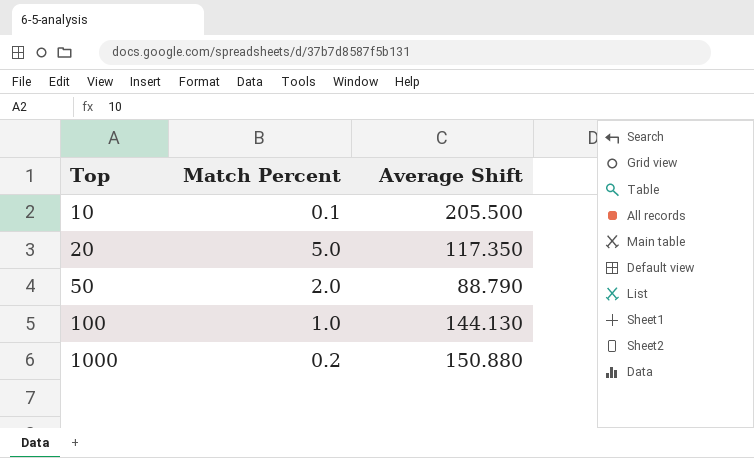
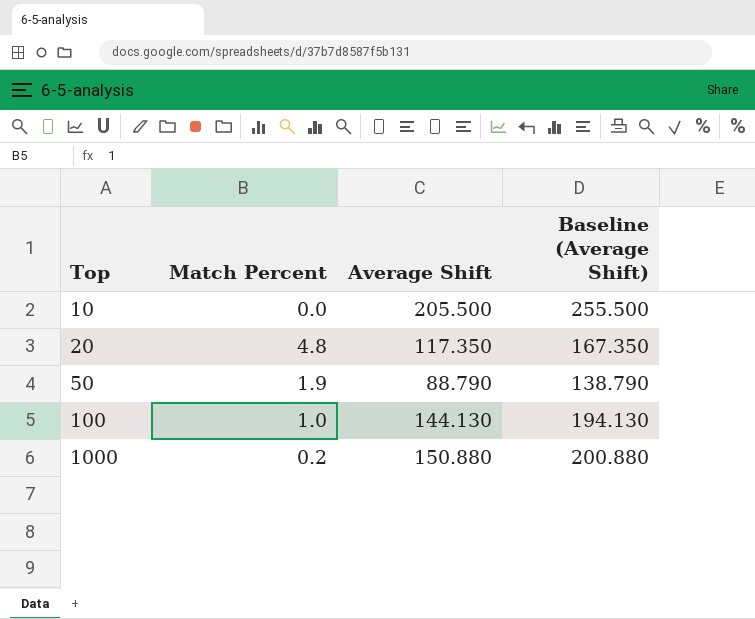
column Baseline (Average Shift) | formula: none -> [Average Shift] + 50
10 | Match Percent: 0.1 -> 0.0
20 | Match Percent: 5.0 -> 4.8
50 | Match Percent: 2.0 -> 1.9

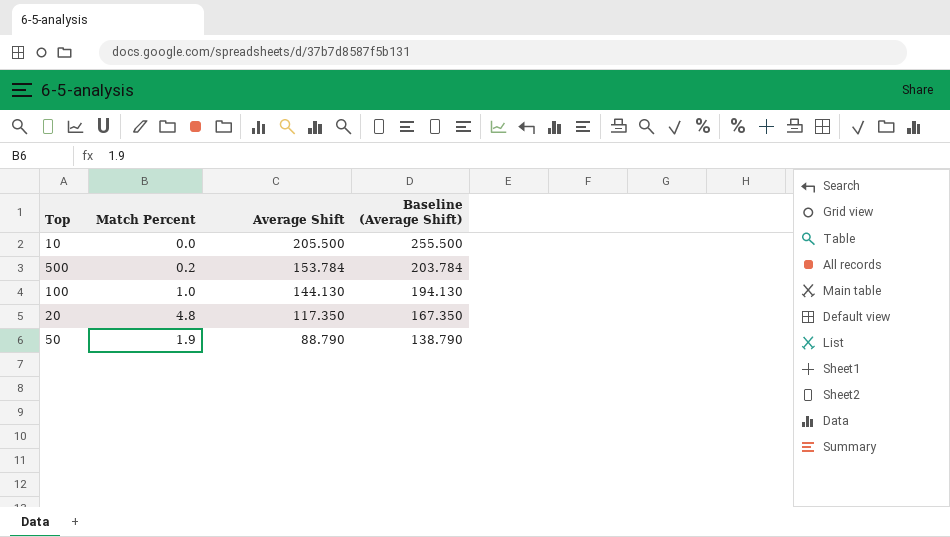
row order: Top ascending -> Average Shift descending
row 1000: 0.2 | 150.880 | 200.880 -> none
row 500: none -> 0.2 | 153.784 | 203.784

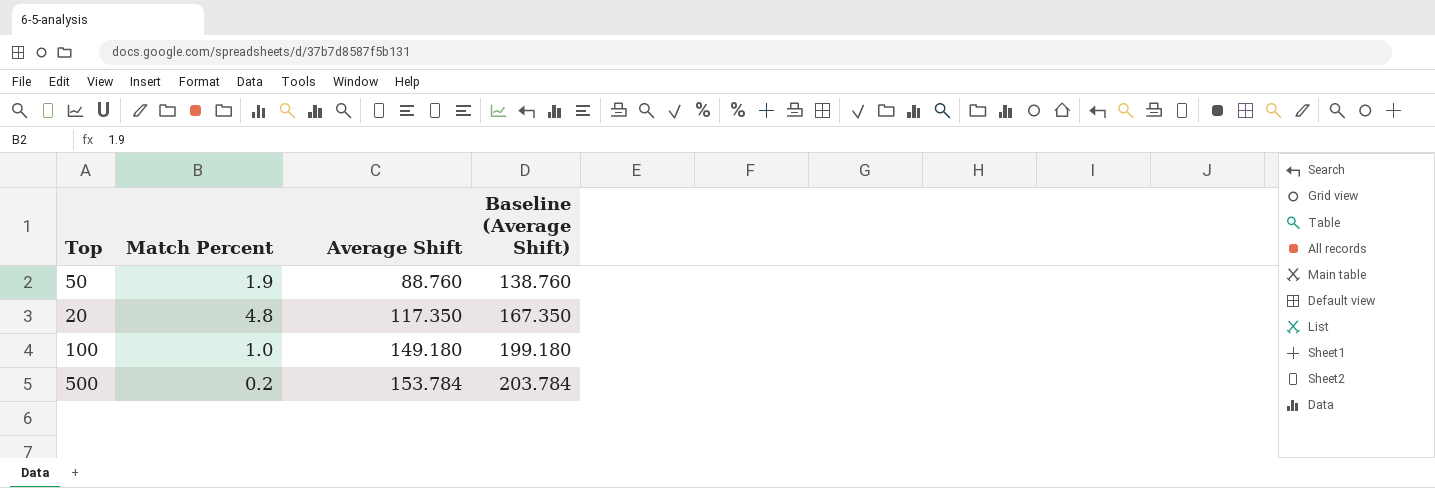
row order: Average Shift descending -> Average Shift ascending
row 10: 0.0 | 205.500 | 255.500 -> none
50 | Average Shift: 88.790 -> 88.760
50 | Baseline (Average Shift): 138.790 -> 138.760
100 | Average Shift: 144.130 -> 149.180
100 | Baseline (Average Shift): 194.130 -> 199.180

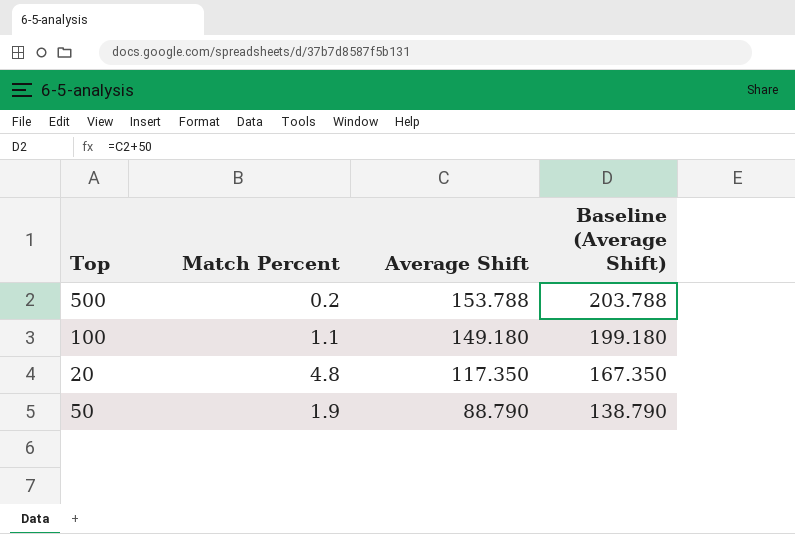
row order: Average Shift ascending -> Average Shift descending
500 | Average Shift: 153.784 -> 153.788
500 | Baseline (Average Shift): 203.784 -> 203.788
100 | Match Percent: 1.0 -> 1.1
50 | Average Shift: 88.760 -> 88.790
50 | Baseline (Average Shift): 138.760 -> 138.790

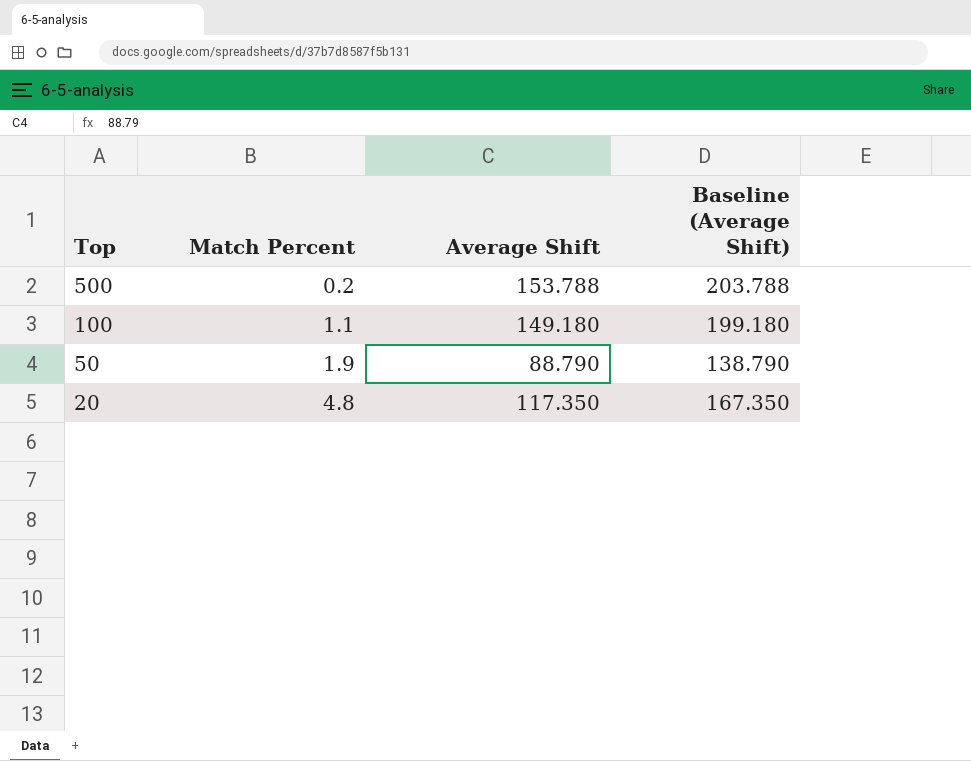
row order: Average Shift descending -> Top descending

